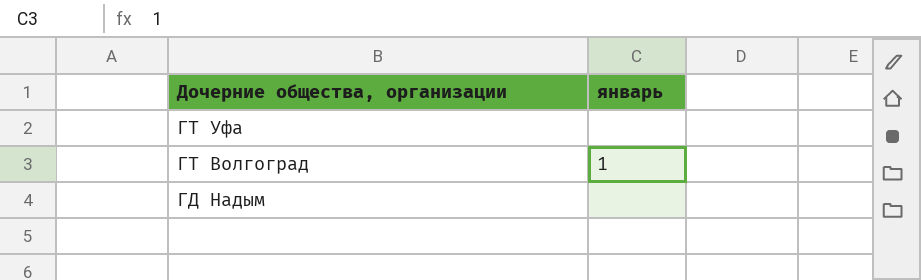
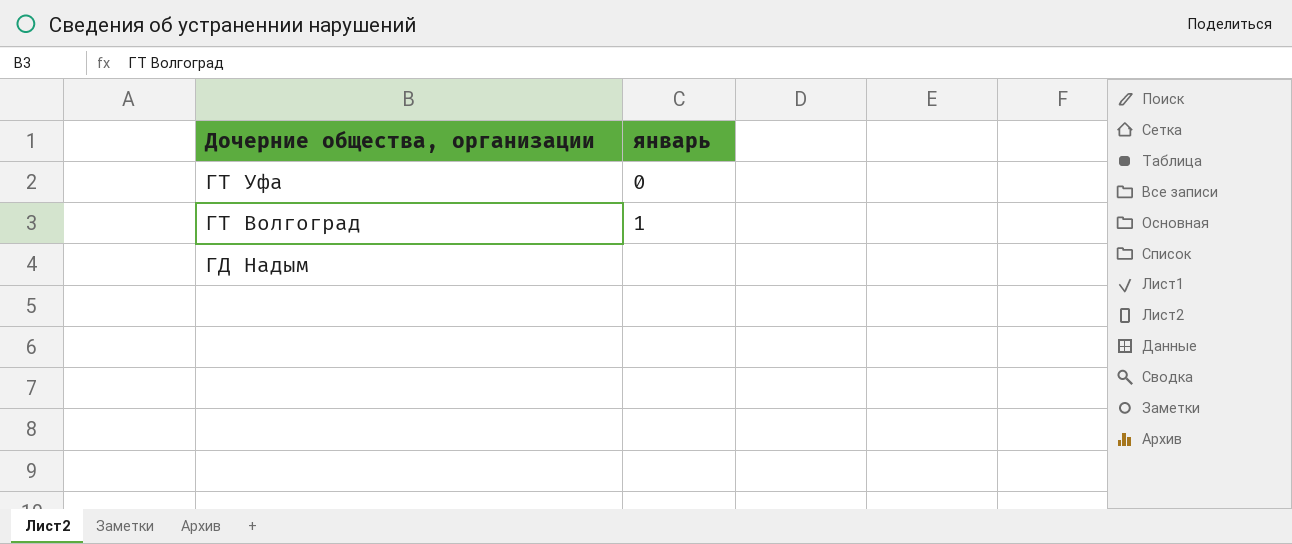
ГТ Уфа | январь: none -> 0

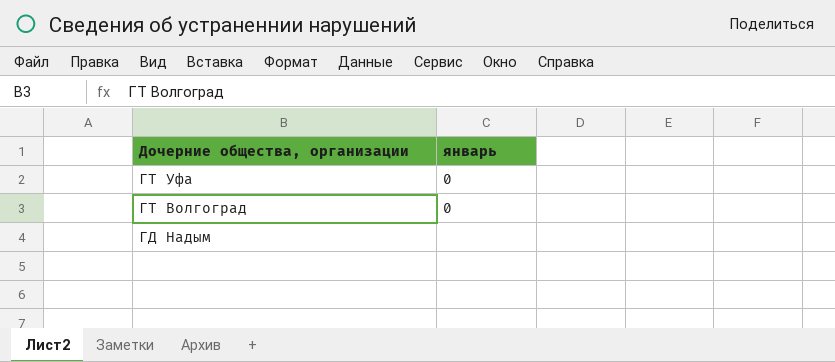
ГТ Волгоград | январь: 1 -> 0

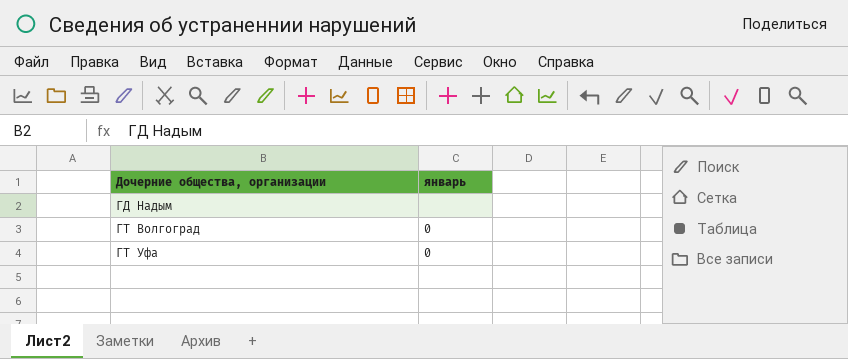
row order: Дочерние общества, организации descending -> Дочерние общества, организации ascending

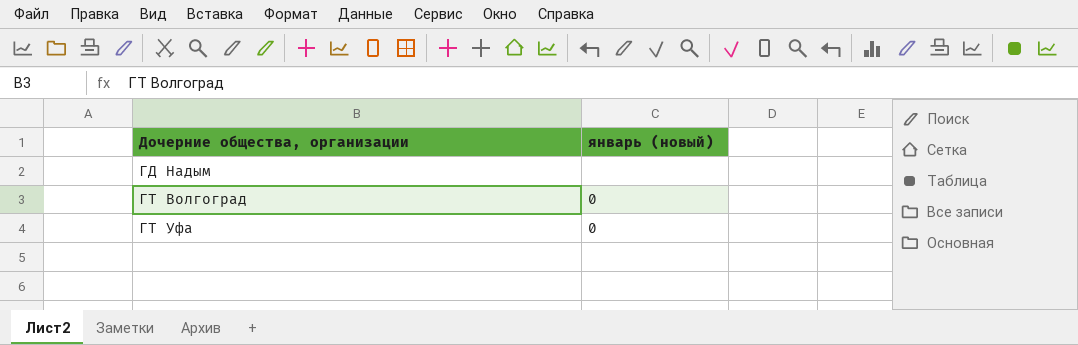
column name: январь -> январь (новый)

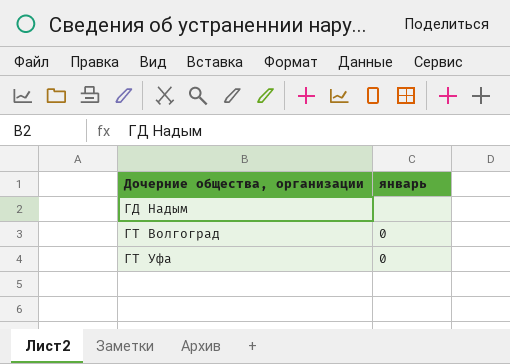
column name: январь (новый) -> январь

